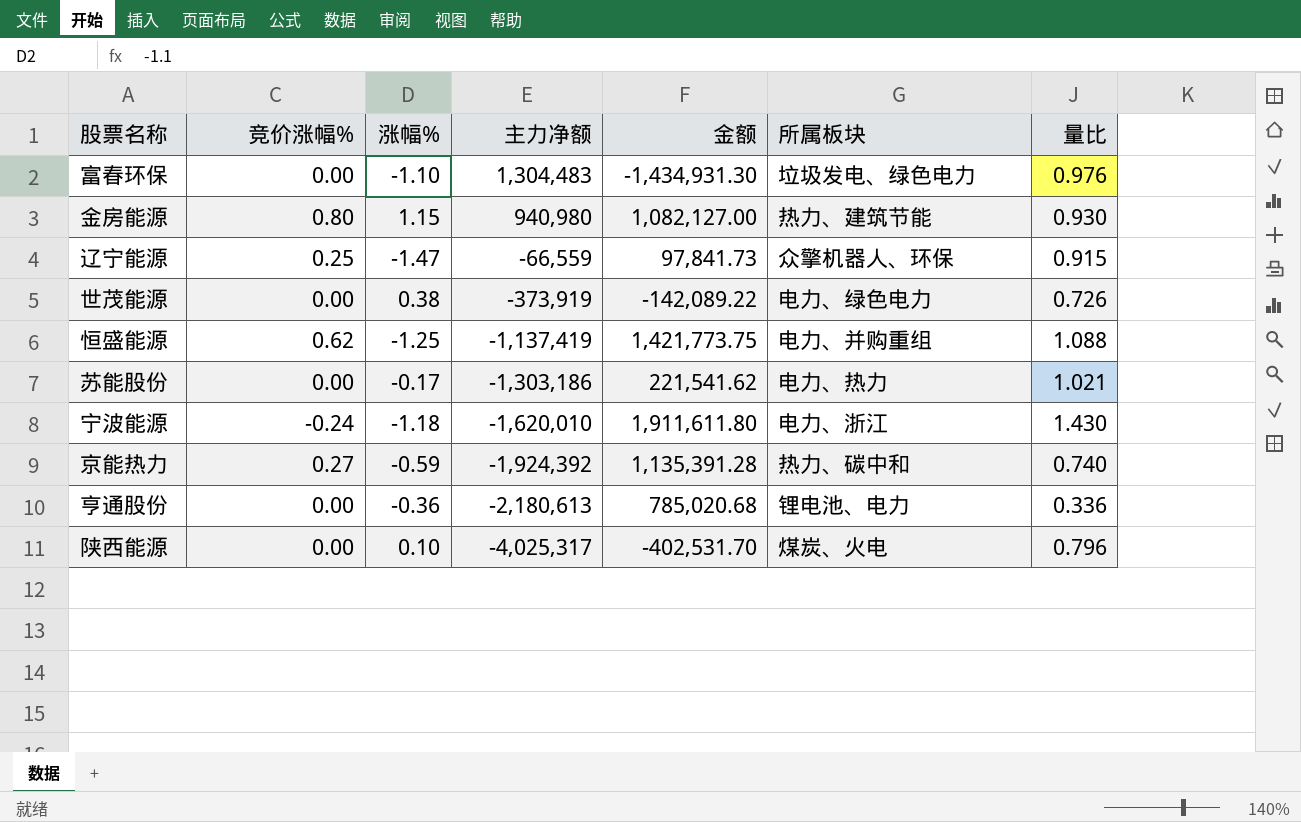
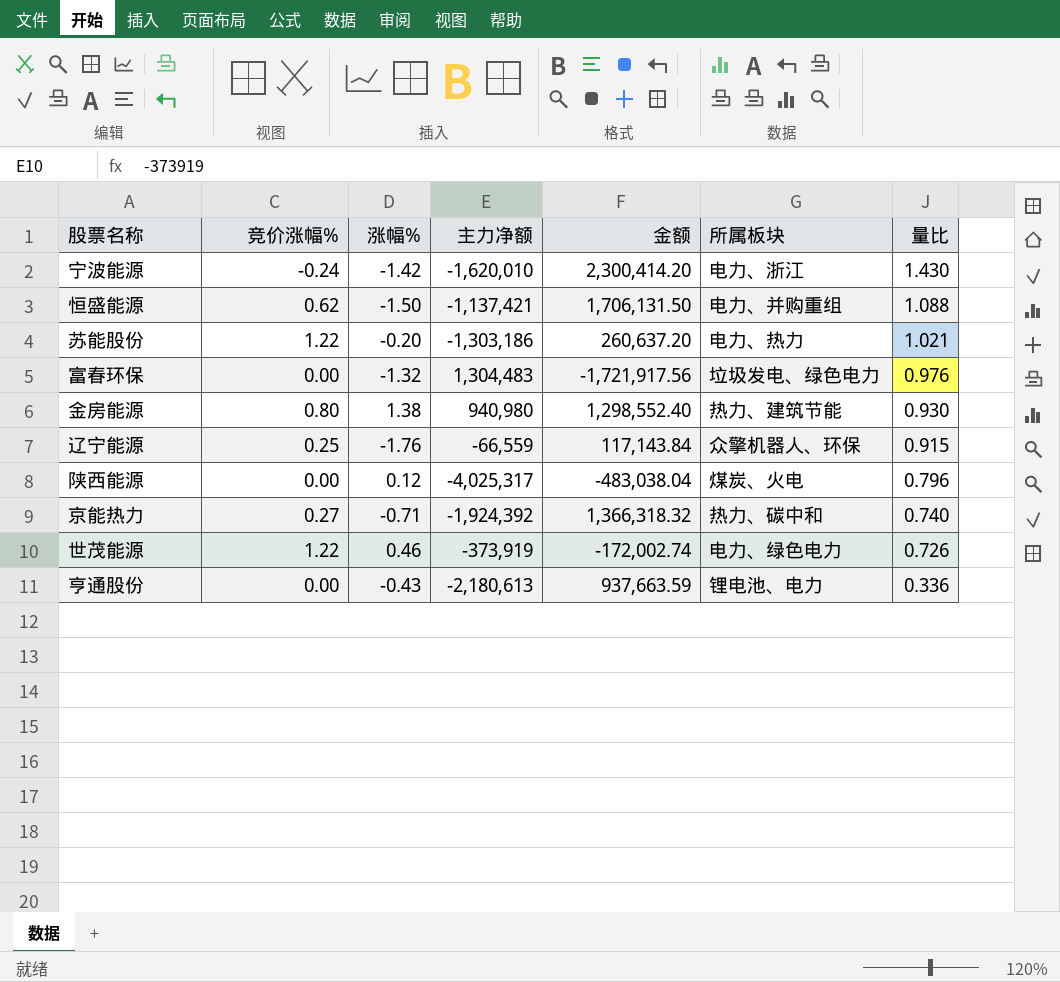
row order: 主力净额 descending -> 量比 descending
宁波能源 | 涨幅%: -1.18 -> -1.42
宁波能源 | 金额: 1,911,611.80 -> 2,300,414.20
恒盛能源 | 涨幅%: -1.25 -> -1.50
恒盛能源 | 主力净额: -1,137,419 -> -1,137,421
恒盛能源 | 金额: 1,421,773.75 -> 1,706,131.50
苏能股份 | 竞价涨幅%: 0.00 -> 1.22
苏能股份 | 涨幅%: -0.17 -> -0.20
苏能股份 | 金额: 221,541.62 -> 260,637.20
富春环保 | 涨幅%: -1.10 -> -1.32
富春环保 | 金额: -1,434,931.30 -> -1,721,917.56
金房能源 | 涨幅%: 1.15 -> 1.38
金房能源 | 金额: 1,082,127.00 -> 1,298,552.40
辽宁能源 | 涨幅%: -1.47 -> -1.76
辽宁能源 | 金额: 97,841.73 -> 117,143.84
陕西能源 | 涨幅%: 0.10 -> 0.12
陕西能源 | 金额: -402,531.70 -> -483,038.04
京能热力 | 涨幅%: -0.59 -> -0.71
京能热力 | 金额: 1,135,391.28 -> 1,366,318.32
世茂能源 | 竞价涨幅%: 0.00 -> 1.22
世茂能源 | 涨幅%: 0.38 -> 0.46
世茂能源 | 金额: -142,089.22 -> -172,002.74
亨通股份 | 涨幅%: -0.36 -> -0.43
亨通股份 | 金额: 785,020.68 -> 937,663.59

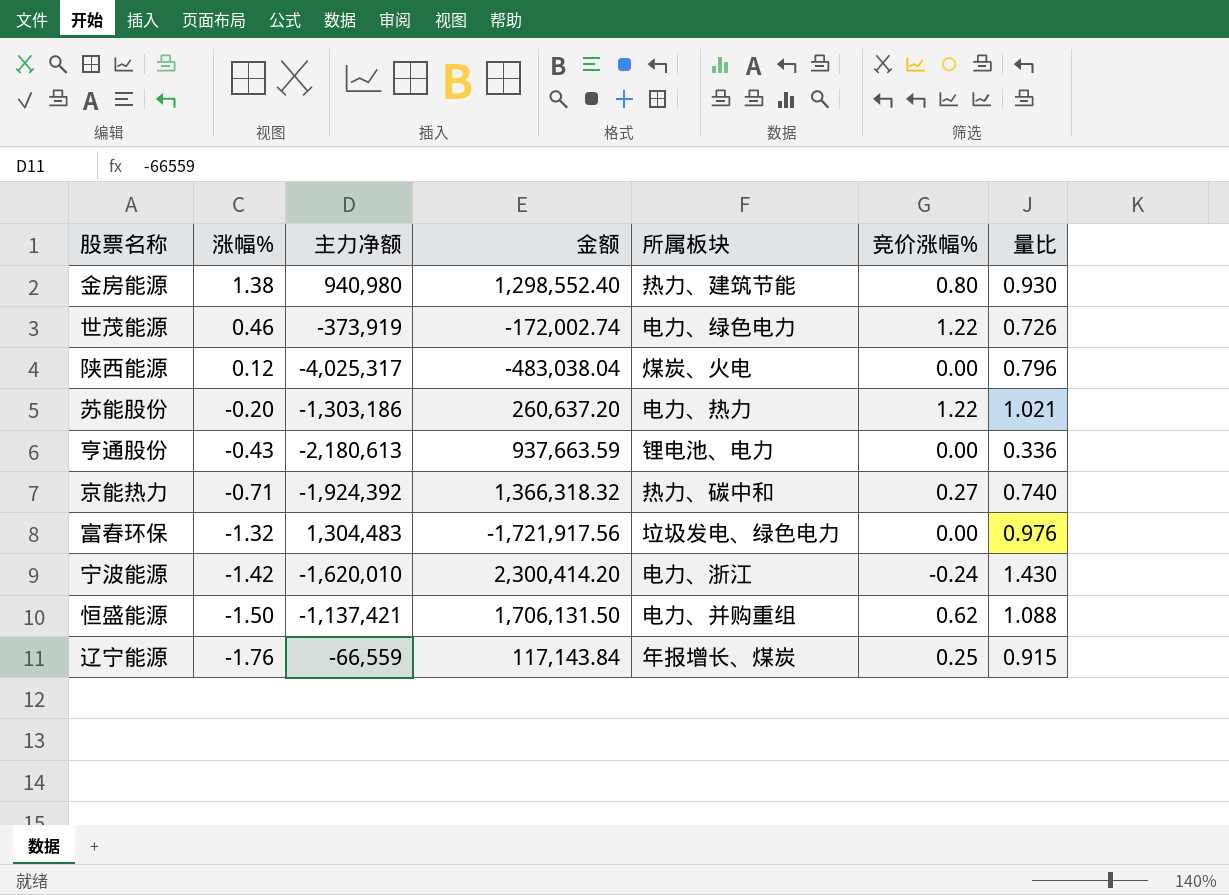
row order: 量比 descending -> 涨幅% descending
column 竞价涨幅% | position: 2 -> 6
辽宁能源 | 所属板块: 众擎机器人、环保 -> 年报增长、煤炭

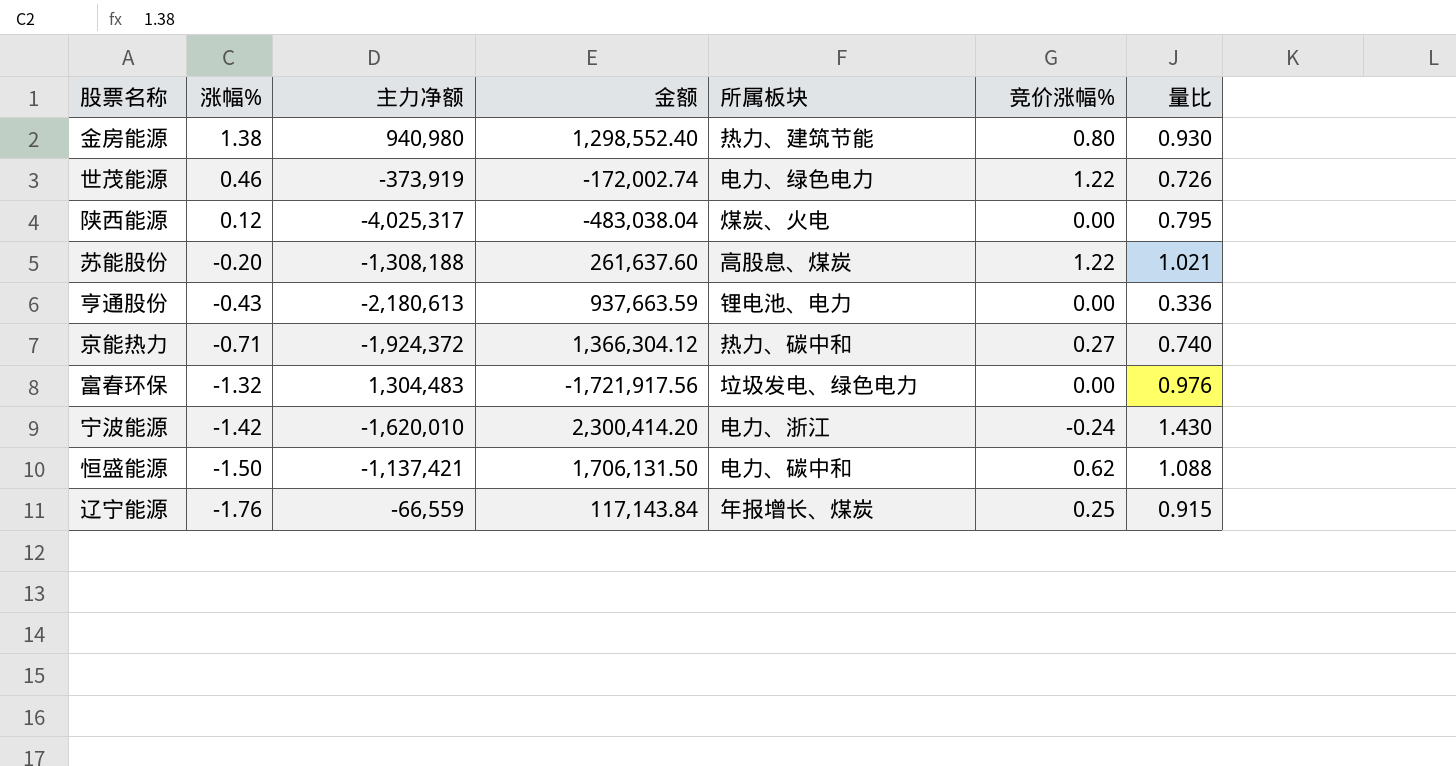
陕西能源 | 量比: 0.796 -> 0.795
苏能股份 | 主力净额: -1,303,186 -> -1,308,188
苏能股份 | 金额: 260,637.20 -> 261,637.60
苏能股份 | 所属板块: 电力、热力 -> 高股息、煤炭
京能热力 | 主力净额: -1,924,392 -> -1,924,372
京能热力 | 金额: 1,366,318.32 -> 1,366,304.12
恒盛能源 | 所属板块: 电力、并购重组 -> 电力、碳中和

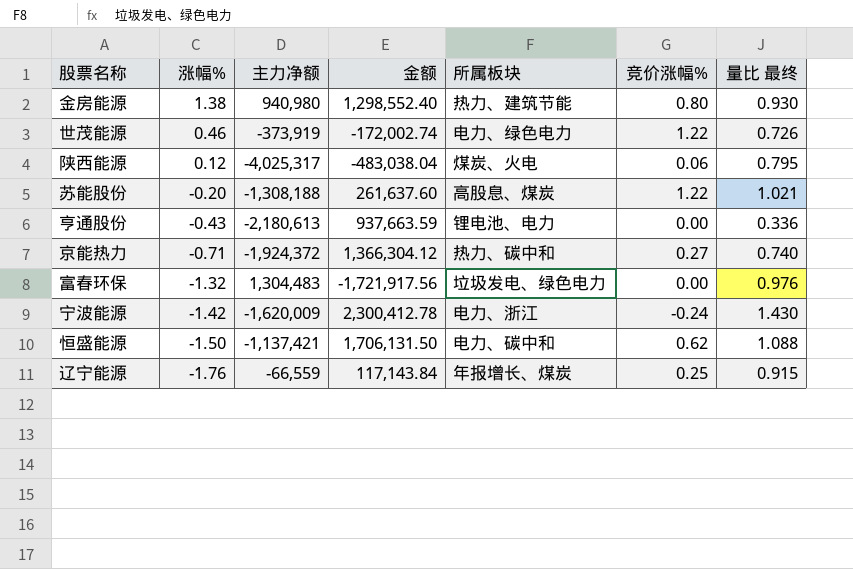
column name: 量比 -> 量比 最终
陕西能源 | 竞价涨幅%: 0.00 -> 0.06
宁波能源 | 主力净额: -1,620,010 -> -1,620,009
宁波能源 | 金额: 2,300,414.20 -> 2,300,412.78

